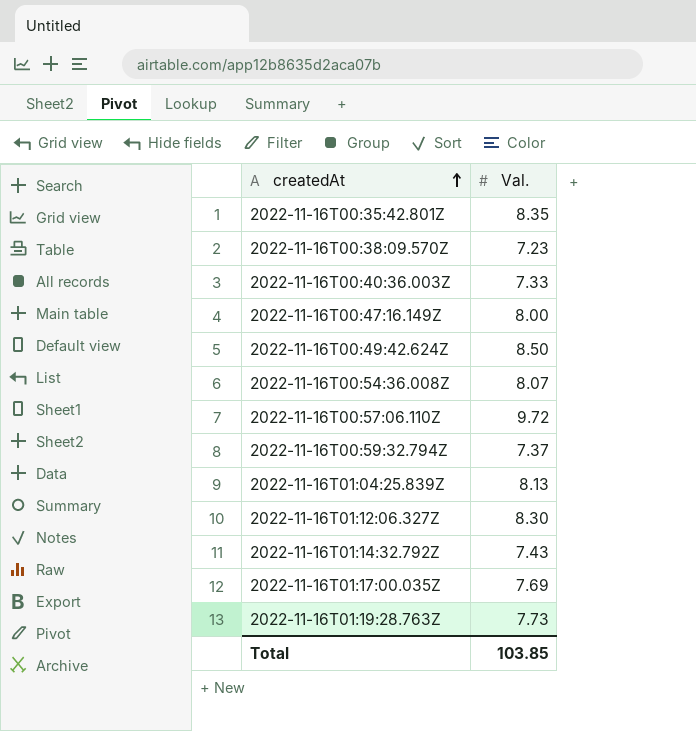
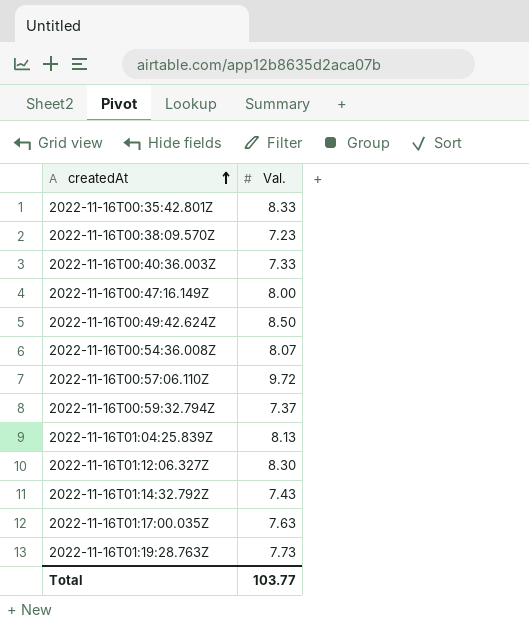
2022-11-16T00:35:42.801Z | Val.: 8.35 -> 8.33
2022-11-16T01:17:00.035Z | Val.: 7.69 -> 7.63
Total | Val.: 103.85 -> 103.77

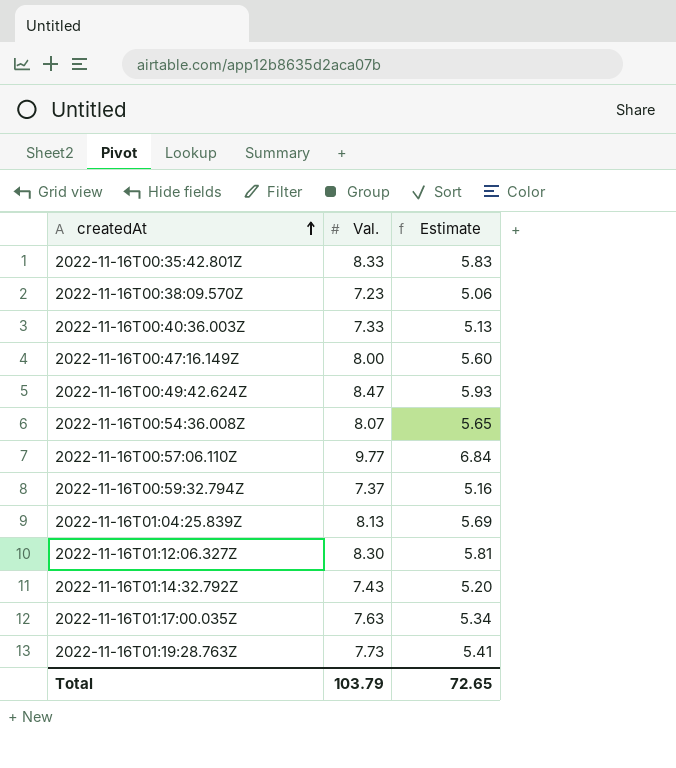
column Estimate | formula: none -> [Val.] * 0.7
2022-11-16T00:49:42.624Z | Val.: 8.50 -> 8.47
2022-11-16T00:57:06.110Z | Val.: 9.72 -> 9.77
Total | Val.: 103.77 -> 103.79

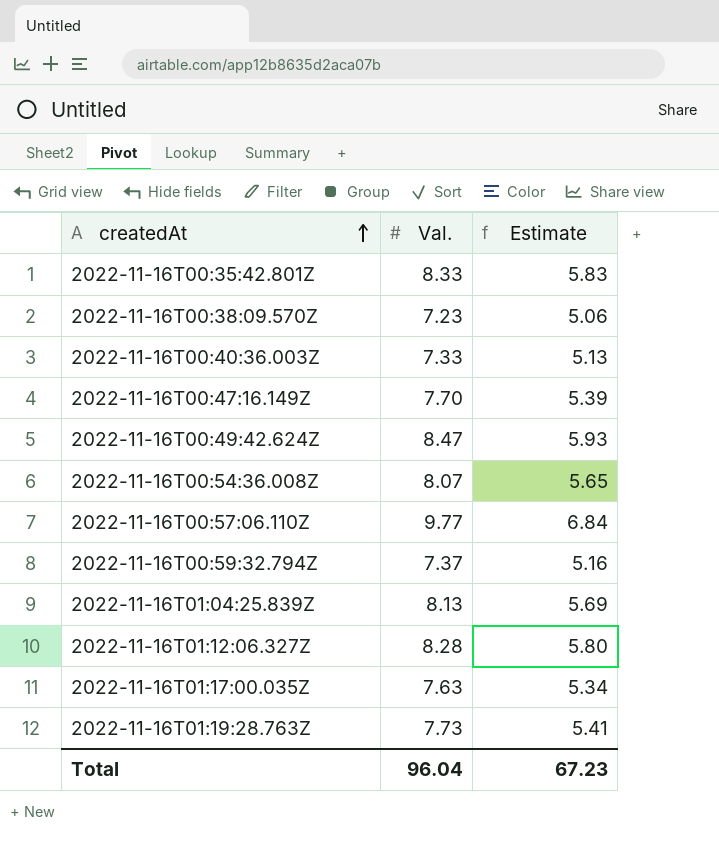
row 2022-11-16T01:14:32.792Z: 7.43 | 5.20 -> none
2022-11-16T00:47:16.149Z | Val.: 8.00 -> 7.70
2022-11-16T00:47:16.149Z | Estimate: 5.60 -> 5.39
2022-11-16T01:12:06.327Z | Val.: 8.30 -> 8.28
2022-11-16T01:12:06.327Z | Estimate: 5.81 -> 5.80
Total | Val.: 103.79 -> 96.04
Total | Estimate: 72.65 -> 67.23

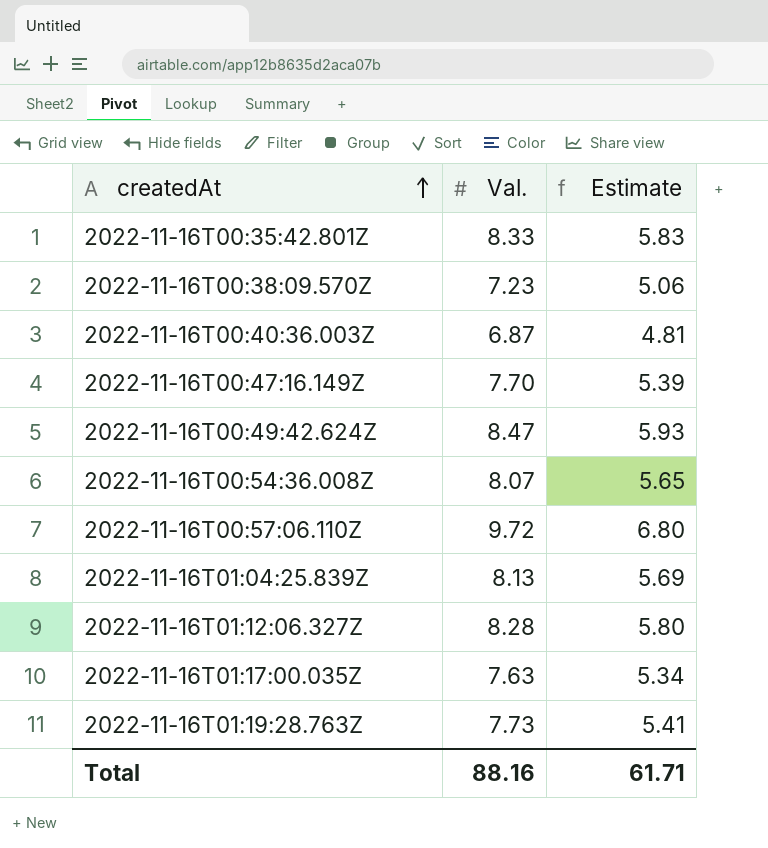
row 2022-11-16T00:59:32.794Z: 7.37 | 5.16 -> none
2022-11-16T00:40:36.003Z | Val.: 7.33 -> 6.87
2022-11-16T00:40:36.003Z | Estimate: 5.13 -> 4.81
2022-11-16T00:57:06.110Z | Val.: 9.77 -> 9.72
2022-11-16T00:57:06.110Z | Estimate: 6.84 -> 6.80
Total | Val.: 96.04 -> 88.16
Total | Estimate: 67.23 -> 61.71

